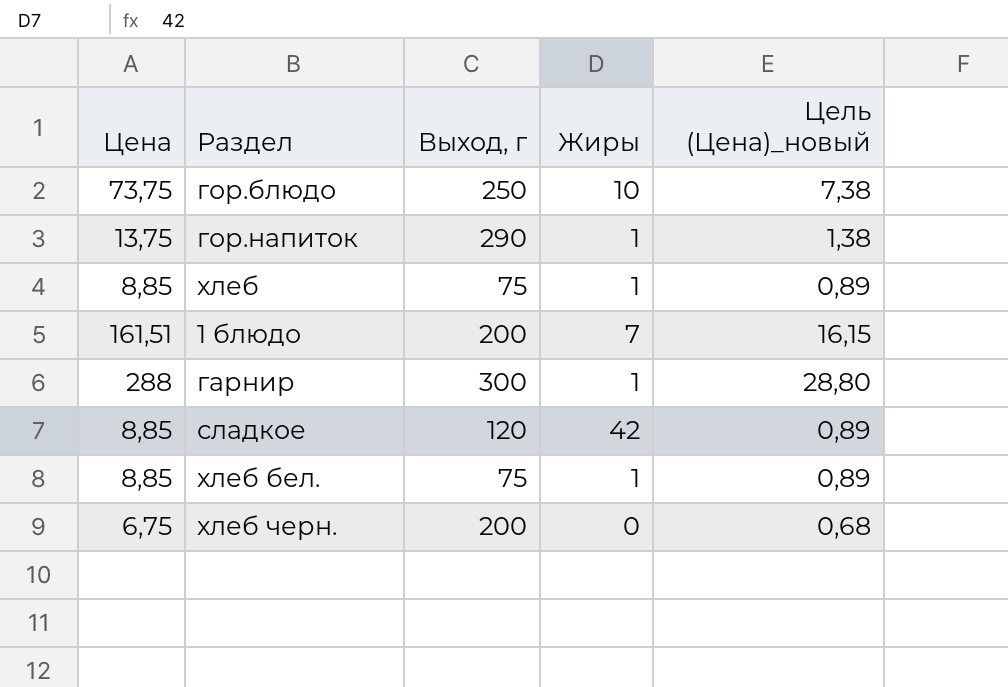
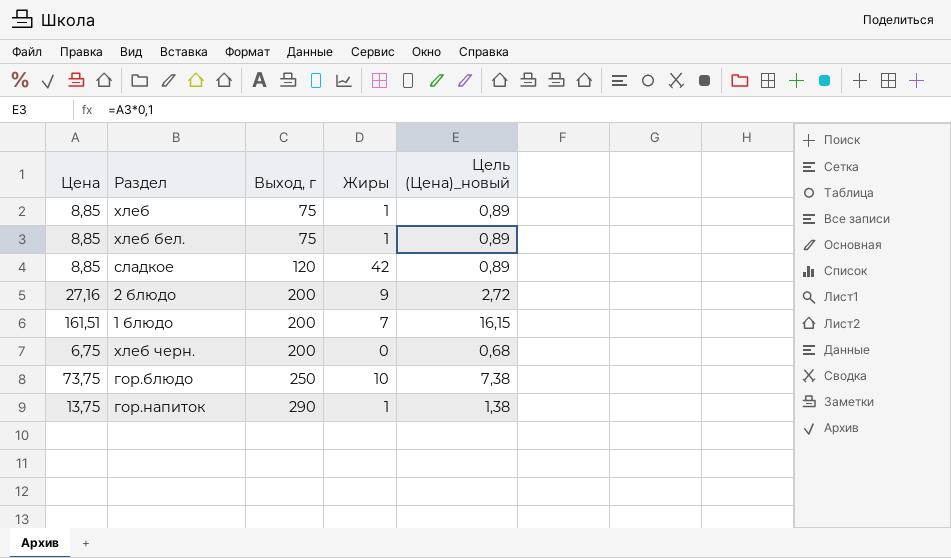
row order: none -> Выход, г ascending
row гарнир: 288 | 300 | 1 | 28,80 -> none
row 2 блюдо: none -> 27,16 | 200 | 9 | 2,72

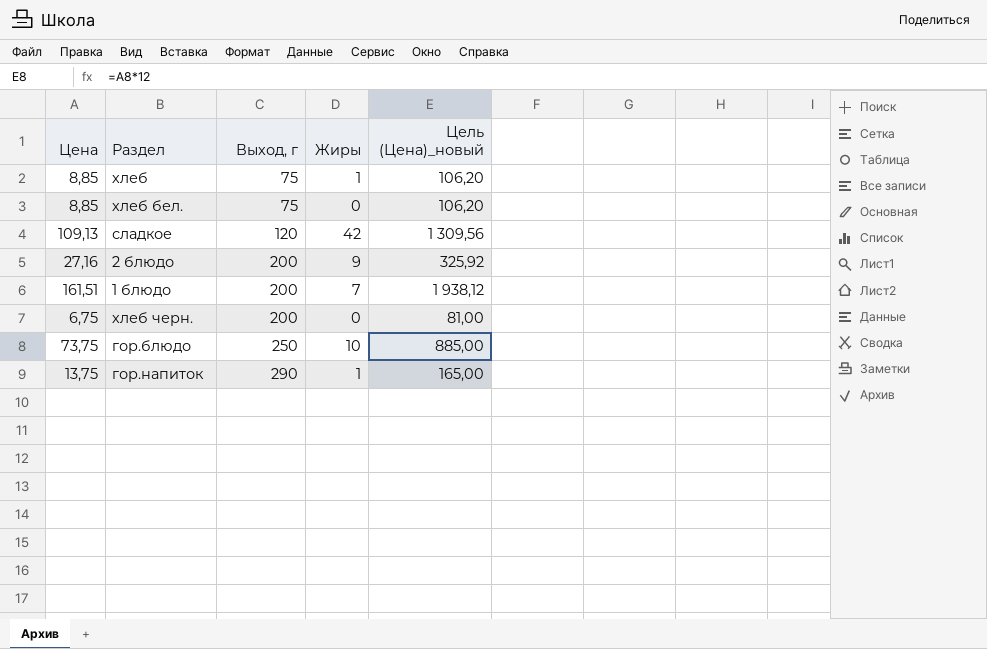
column Цель (Цена)_новый | formula: [Цена] * 0,1 -> [Цена] * 12
хлеб бел. | Жиры: 1 -> 0
сладкое | Цена: 8,85 -> 109,13

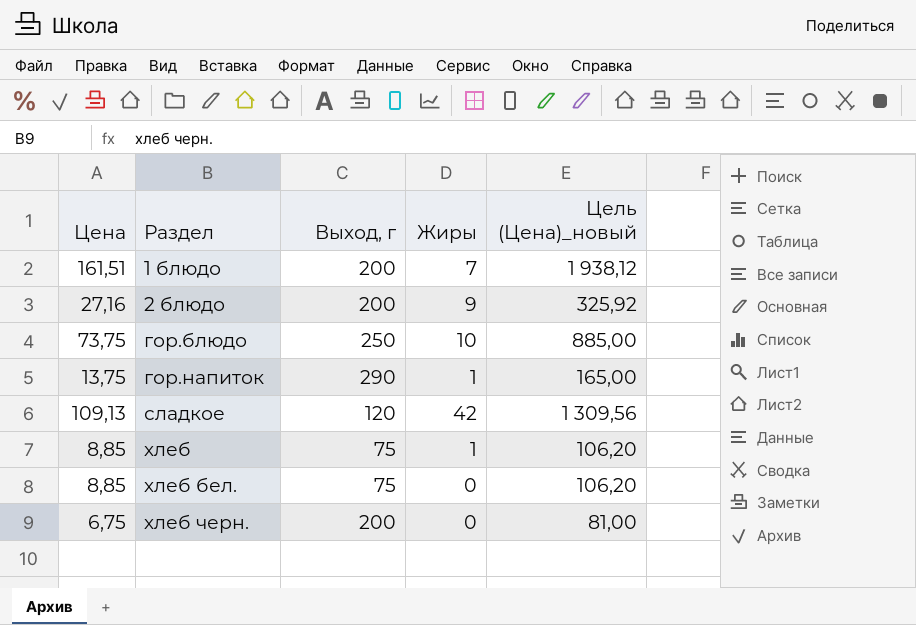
row order: Выход, г ascending -> Раздел ascending

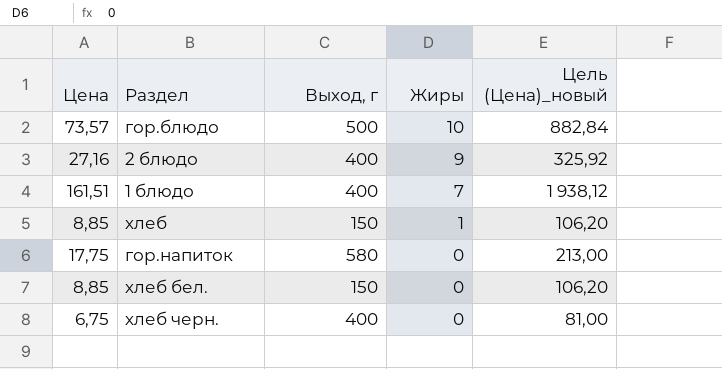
row order: Раздел ascending -> Жиры descending
row сладкое: 109,13 | 120 | 42 | 1 309,56 -> none
гор.блюдо | Цена: 73,75 -> 73,57
гор.блюдо | Выход, г: 250 -> 500
гор.блюдо | Цель (Цена)_новый: 885,00 -> 882,84
2 блюдо | Выход, г: 200 -> 400
1 блюдо | Выход, г: 200 -> 400
хлеб | Выход, г: 75 -> 150
гор.напиток | Цена: 13,75 -> 17,75
гор.напиток | Выход, г: 290 -> 580
гор.напиток | Жиры: 1 -> 0
гор.напиток | Цель (Цена)_новый: 165,00 -> 213,00
хлеб бел. | Выход, г: 75 -> 150
хлеб черн. | Выход, г: 200 -> 400

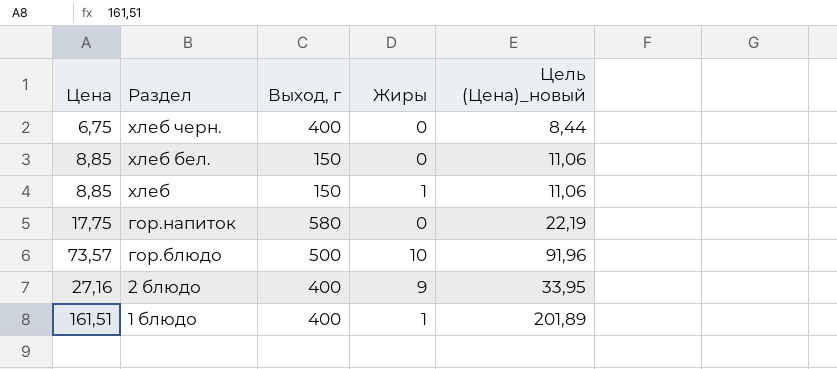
row order: Жиры descending -> Раздел descending
column Цель (Цена)_новый | formula: [Цена] * 12 -> [Цена] * 1,25
1 блюдо | Жиры: 7 -> 1

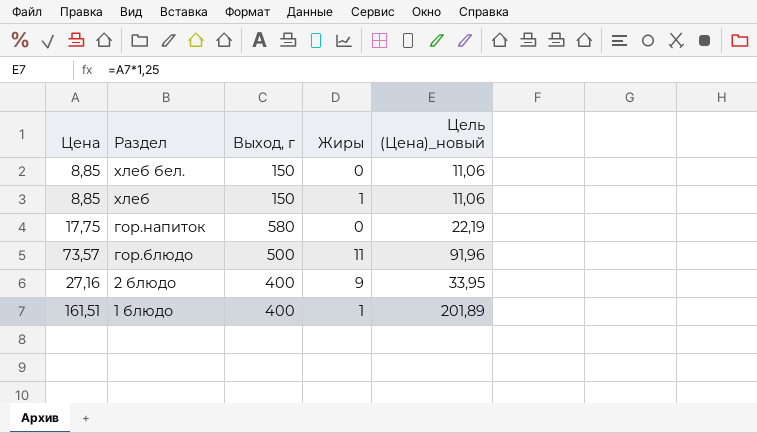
row хлеб черн.: 6,75 | 400 | 0 | 8,44 -> none
гор.блюдо | Жиры: 10 -> 11

